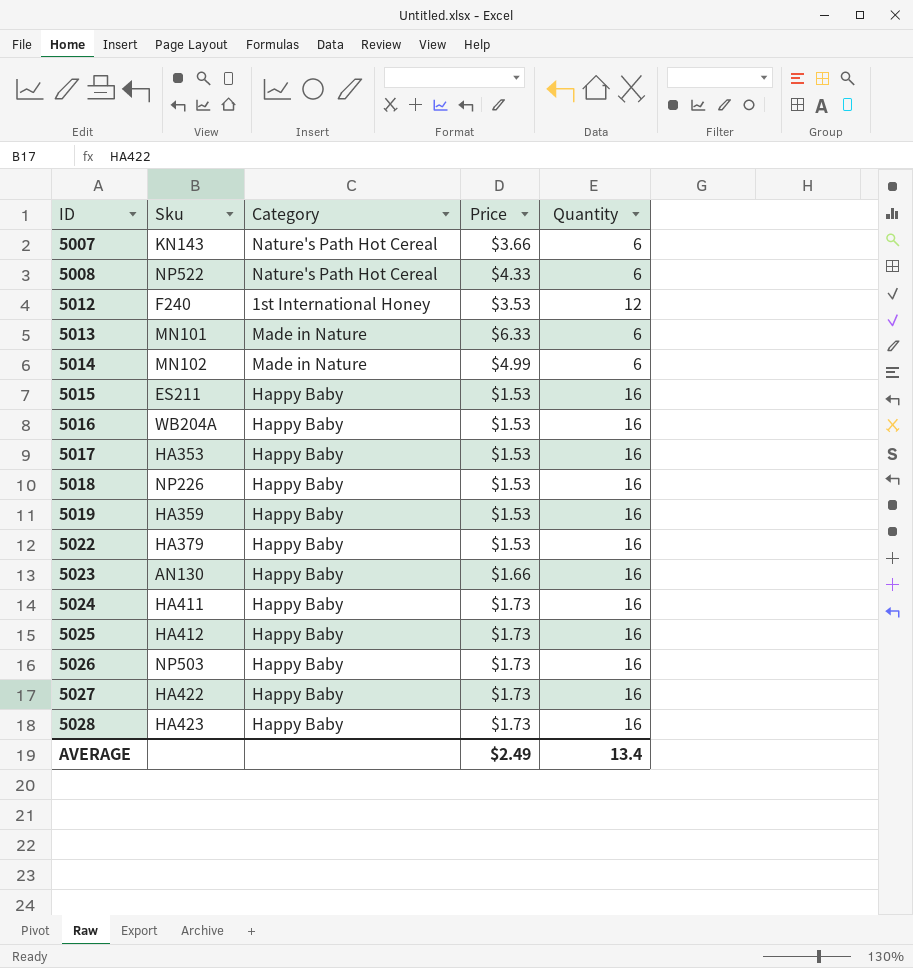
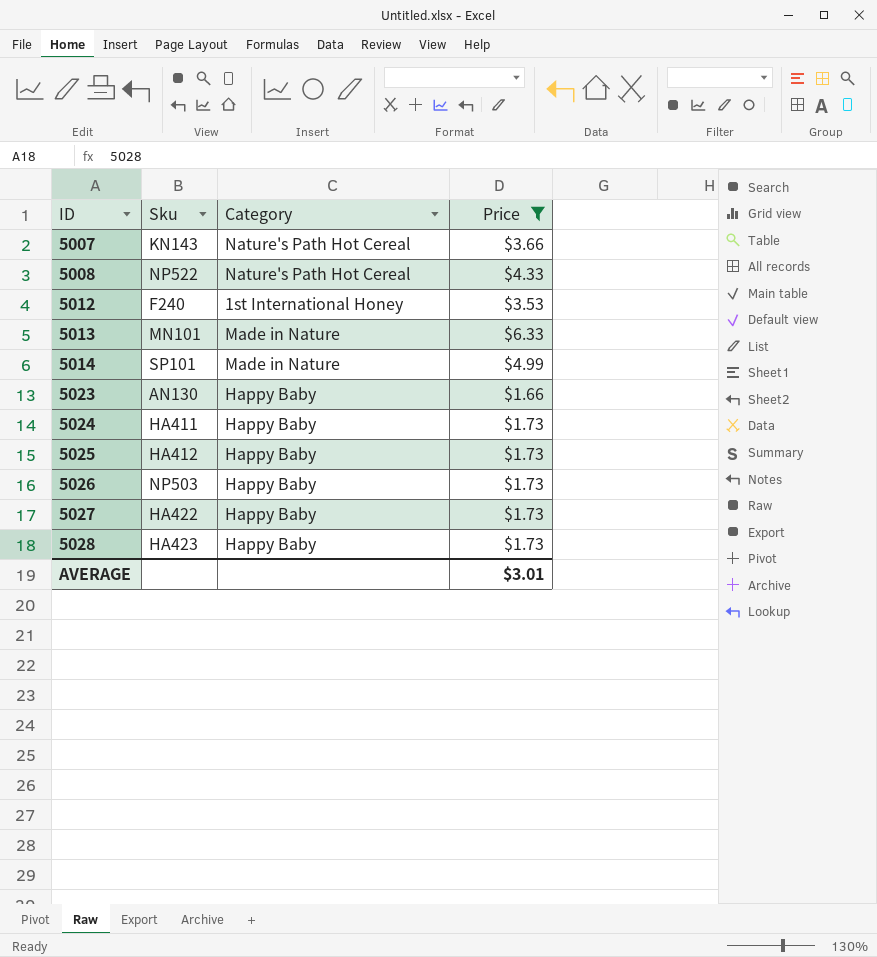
filter: none -> Price != $1.53
column Quantity | position: 5 -> none
5014 | Sku: MN102 -> SP101
AVERAGE | Price: $2.49 -> $3.01

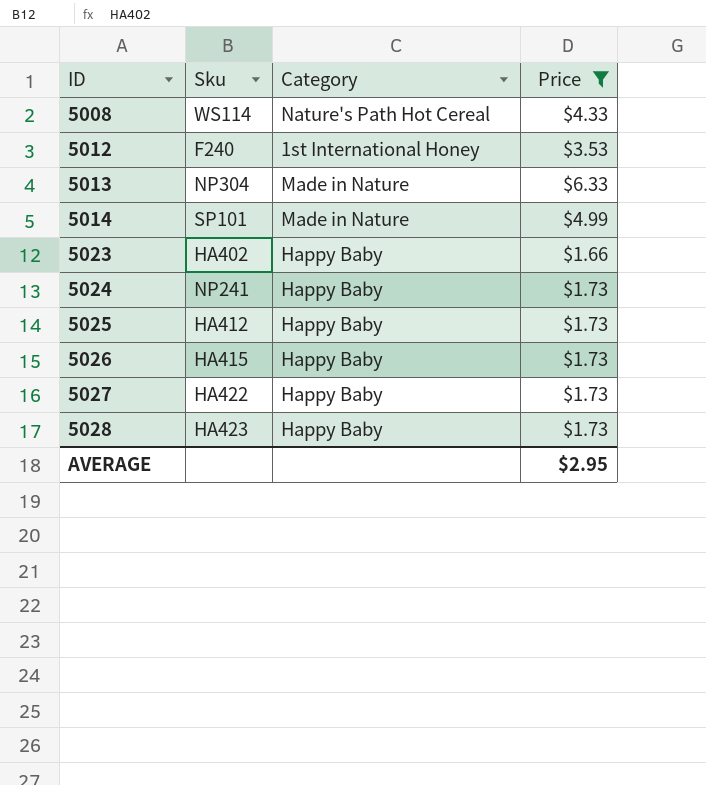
row 5007: KN143 | Nature's Path Hot Cereal | $3.66 -> none
5008 | Sku: NP522 -> WS114
5013 | Sku: MN101 -> NP304
5023 | Sku: AN130 -> HA402
5024 | Sku: HA411 -> NP241
5026 | Sku: NP503 -> HA415
AVERAGE | Price: $3.01 -> $2.95

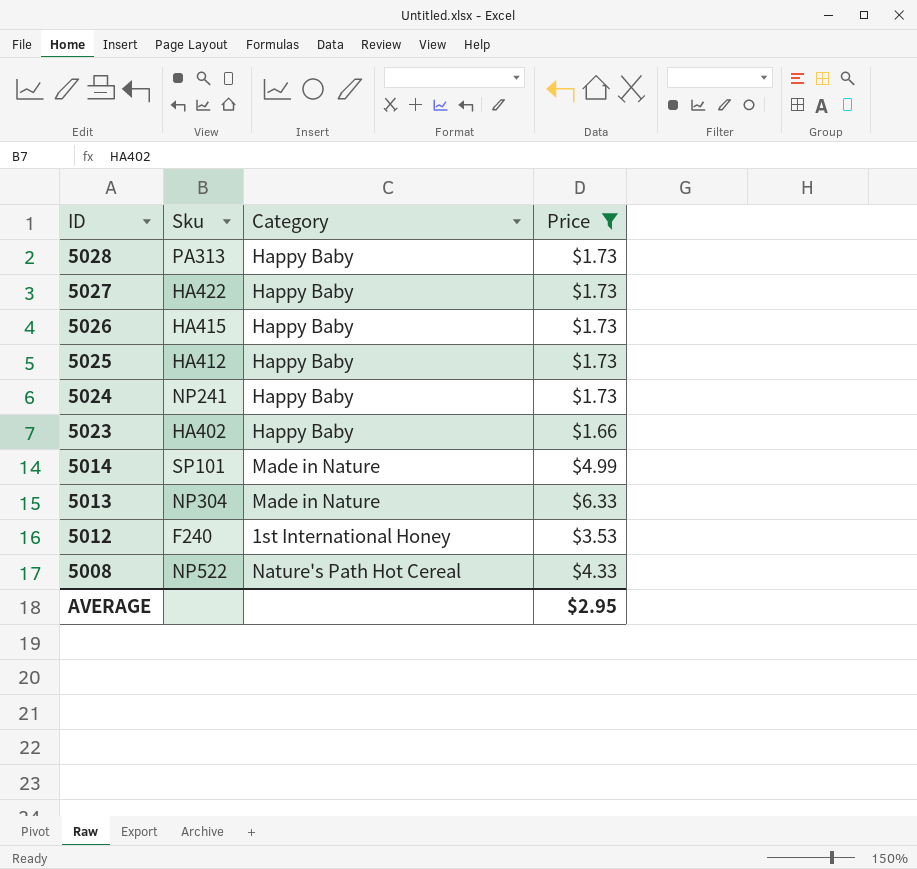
row order: ID ascending -> ID descending
5028 | Sku: HA423 -> PA313
5008 | Sku: WS114 -> NP522

